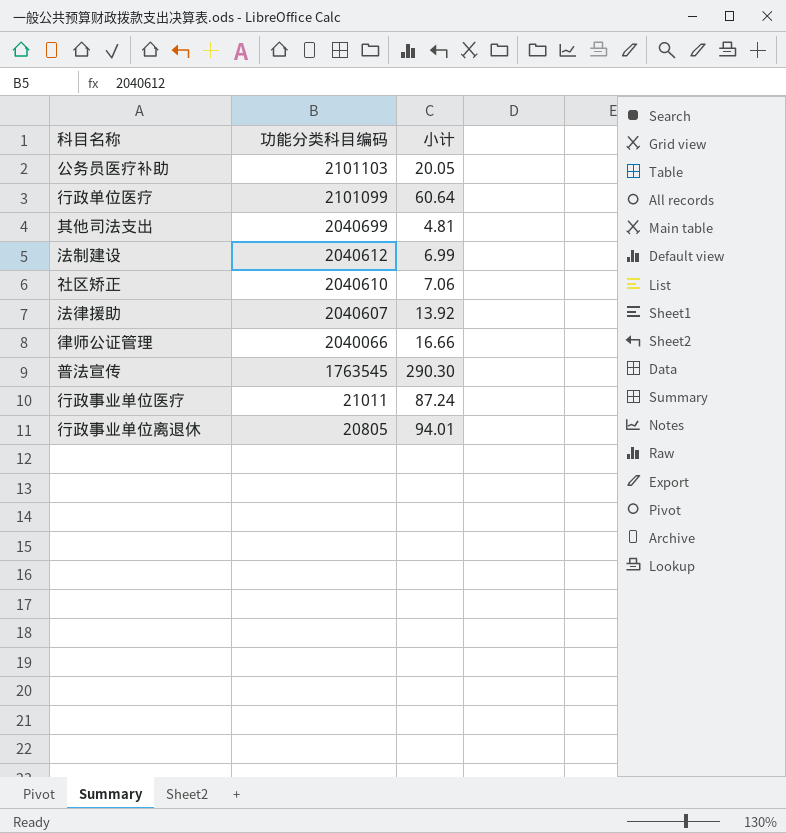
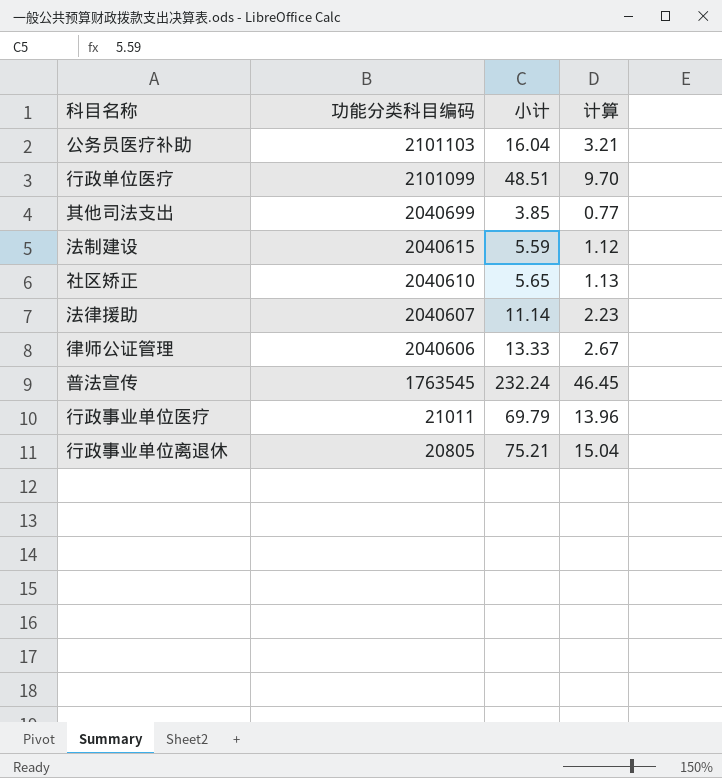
column 计算 | formula: none -> [小计] * 0.2
公务员医疗补助 | 小计: 20.05 -> 16.04
行政单位医疗 | 小计: 60.64 -> 48.51
其他司法支出 | 小计: 4.81 -> 3.85
法制建设 | 功能分类科目编码: 2040612 -> 2040615
法制建设 | 小计: 6.99 -> 5.59
社区矫正 | 小计: 7.06 -> 5.65
法律援助 | 小计: 13.92 -> 11.14
律师公证管理 | 功能分类科目编码: 2040066 -> 2040606
律师公证管理 | 小计: 16.66 -> 13.33
普法宣传 | 小计: 290.30 -> 232.24
行政事业单位医疗 | 小计: 87.24 -> 69.79
行政事业单位离退休 | 小计: 94.01 -> 75.21

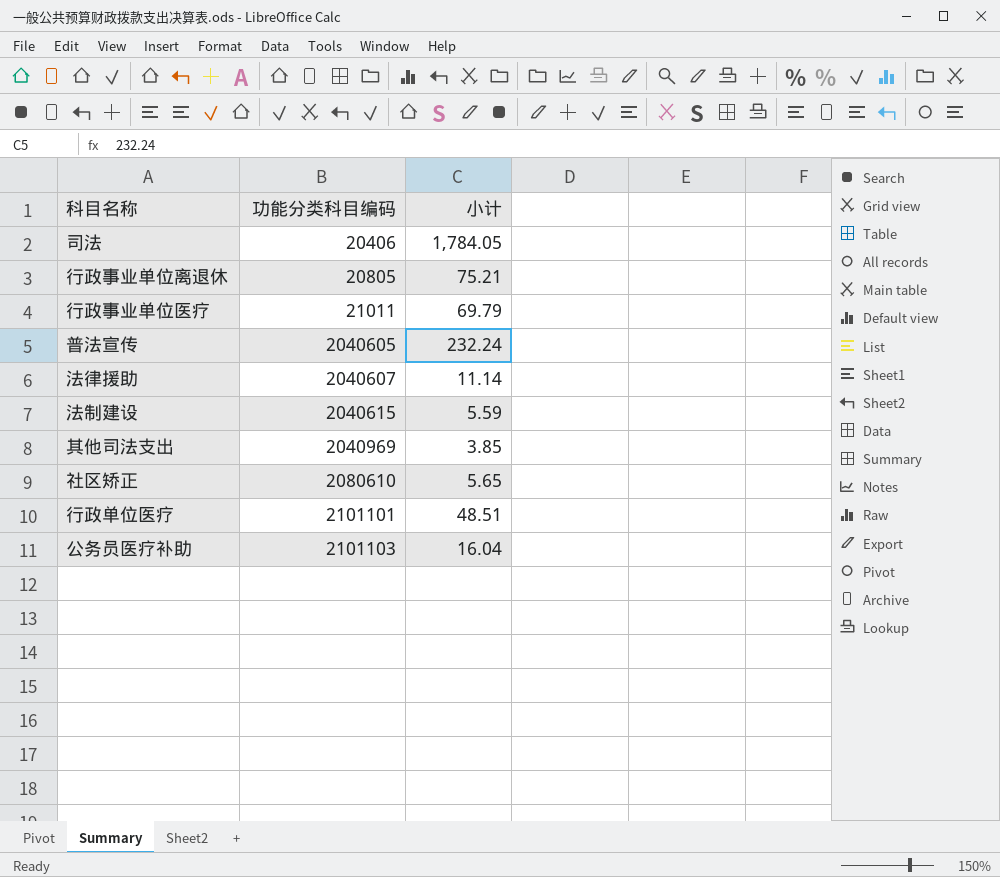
row order: 功能分类科目编码 descending -> 功能分类科目编码 ascending
column 计算 | formula: [小计] * 0.2 -> none
row 律师公证管理: 2040606 | 13.33 | 2.67 -> none
row 司法: none -> 20406 | 1,784.05
普法宣传 | 功能分类科目编码: 1763545 -> 2040605
其他司法支出 | 功能分类科目编码: 2040699 -> 2040969
社区矫正 | 功能分类科目编码: 2040610 -> 2080610
行政单位医疗 | 功能分类科目编码: 2101099 -> 2101101

